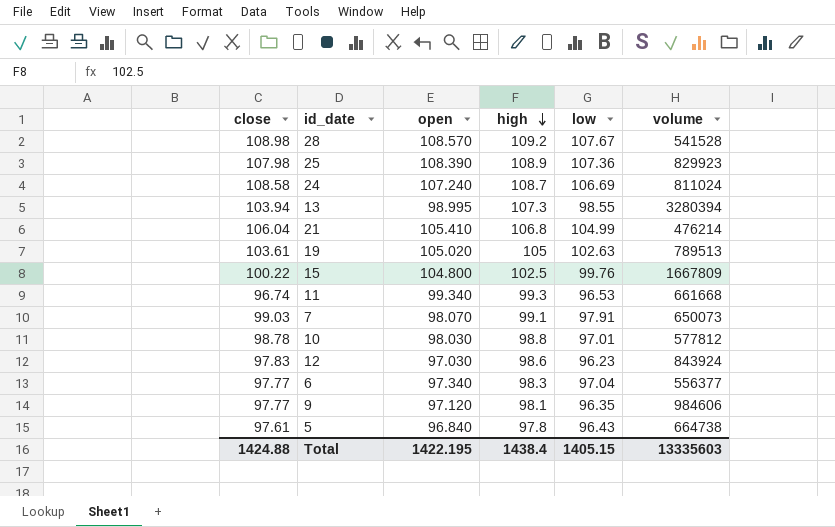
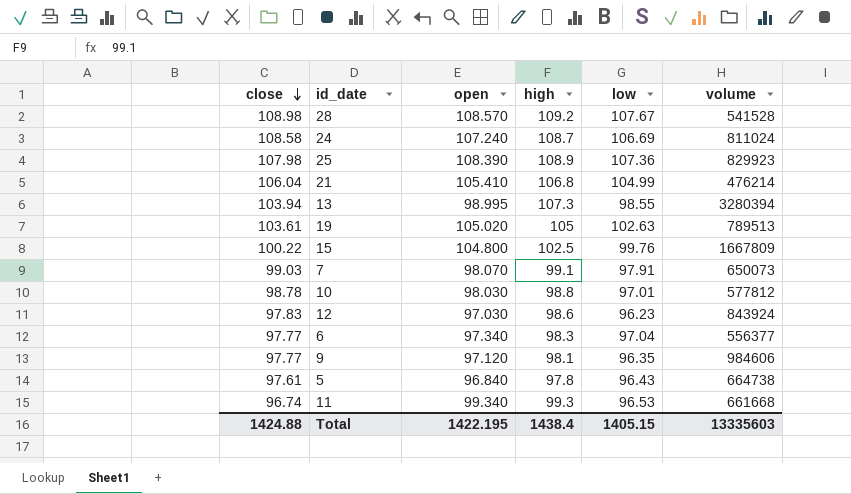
row order: high descending -> close descending

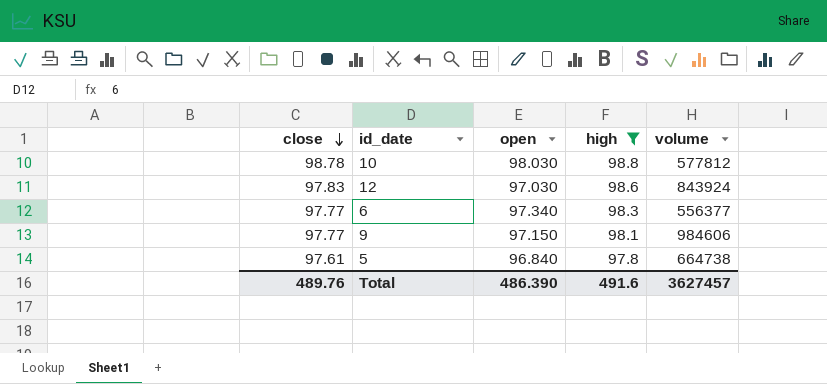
filter: none -> high <= 98.8
column low | position: 5 -> none
9 | open: 97.120 -> 97.150
Total | close: 1424.88 -> 489.76
Total | open: 1422.195 -> 486.390
Total | high: 1438.4 -> 491.6
Total | volume: 13335603 -> 3627457

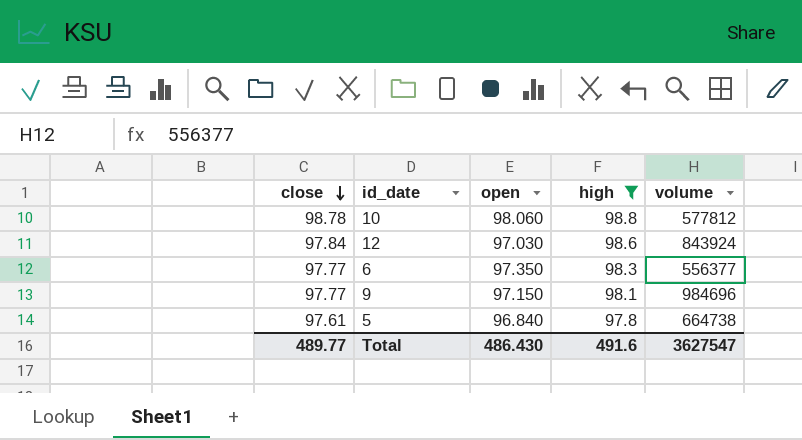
10 | open: 98.030 -> 98.060
12 | close: 97.83 -> 97.84
6 | open: 97.340 -> 97.350
9 | volume: 984606 -> 984696
Total | close: 489.76 -> 489.77
Total | open: 486.390 -> 486.430
Total | volume: 3627457 -> 3627547

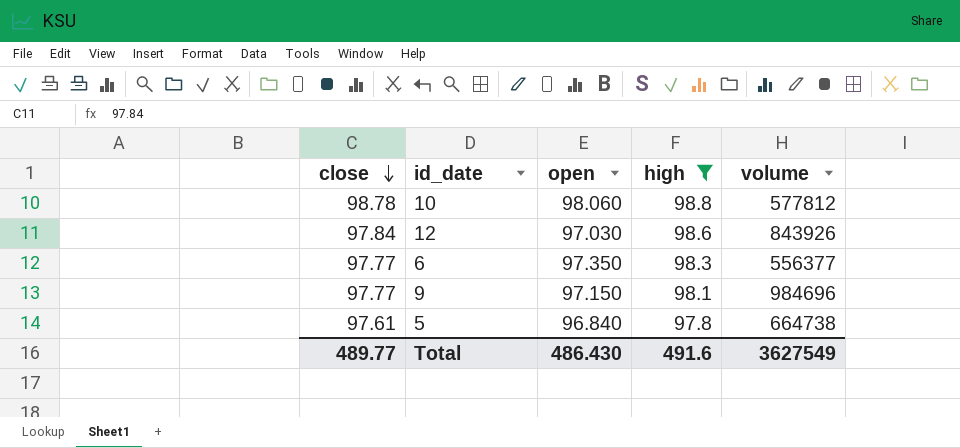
12 | volume: 843924 -> 843926
Total | volume: 3627547 -> 3627549

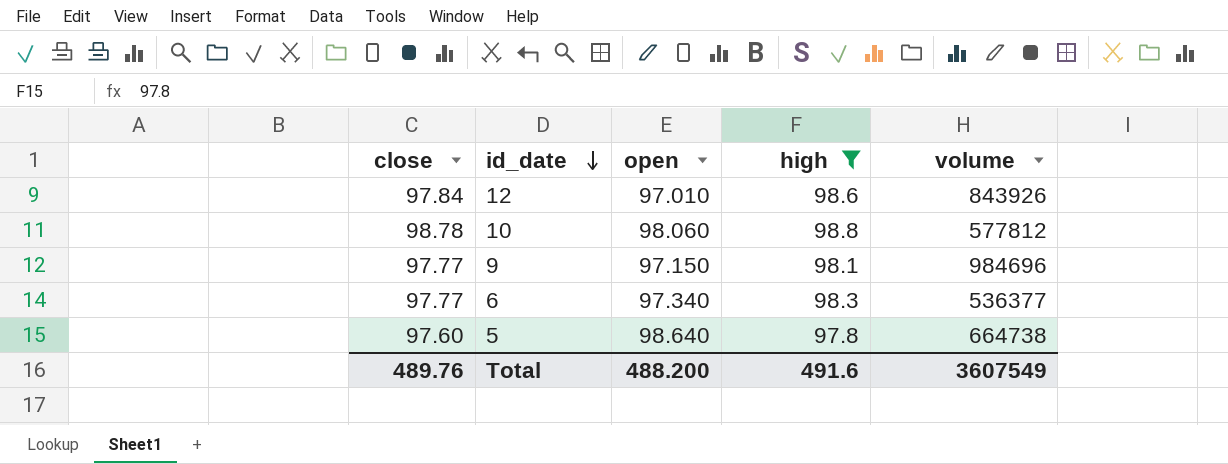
row order: close descending -> id_date descending
12 | open: 97.030 -> 97.010
6 | open: 97.350 -> 97.340
6 | volume: 556377 -> 536377
5 | close: 97.61 -> 97.60
5 | open: 96.840 -> 98.640
Total | close: 489.77 -> 489.76
Total | open: 486.430 -> 488.200
Total | volume: 3627549 -> 3607549

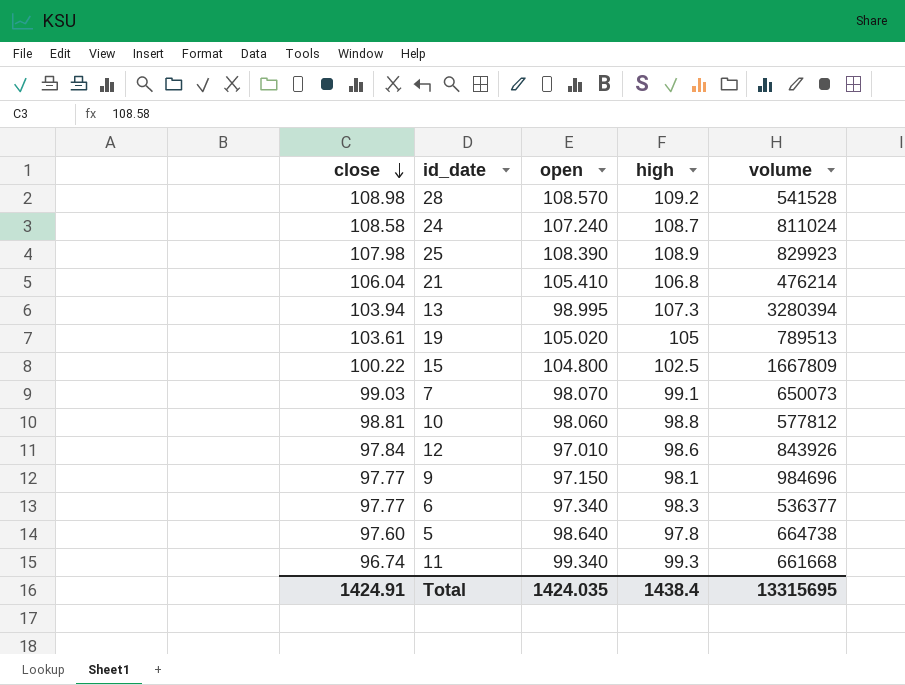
filter: high <= 98.8 -> none
row order: id_date descending -> close descending
10 | close: 98.78 -> 98.81
Total | close: 489.76 -> 1424.91
Total | open: 488.200 -> 1424.035
Total | high: 491.6 -> 1438.4
Total | volume: 3607549 -> 13315695

